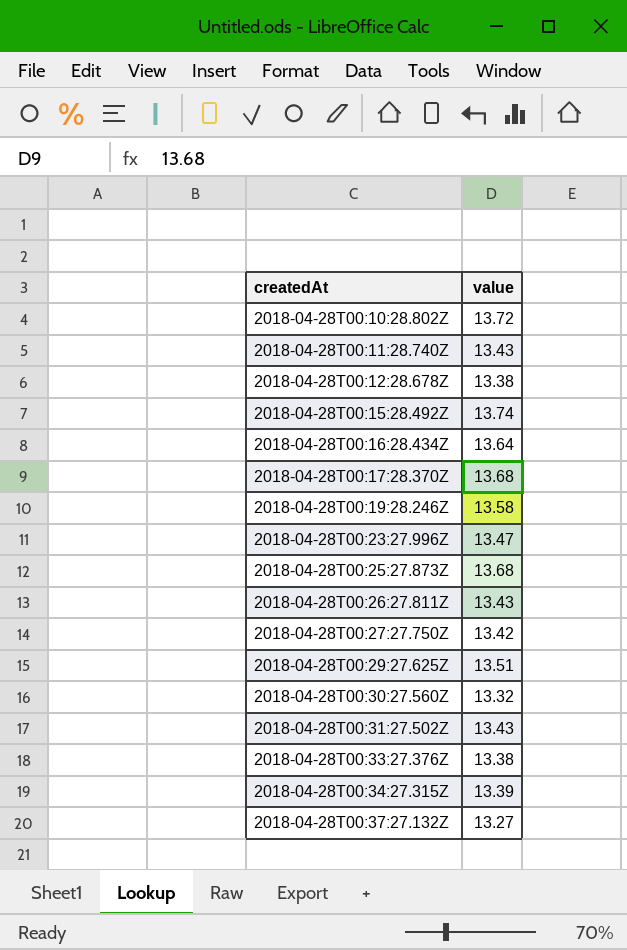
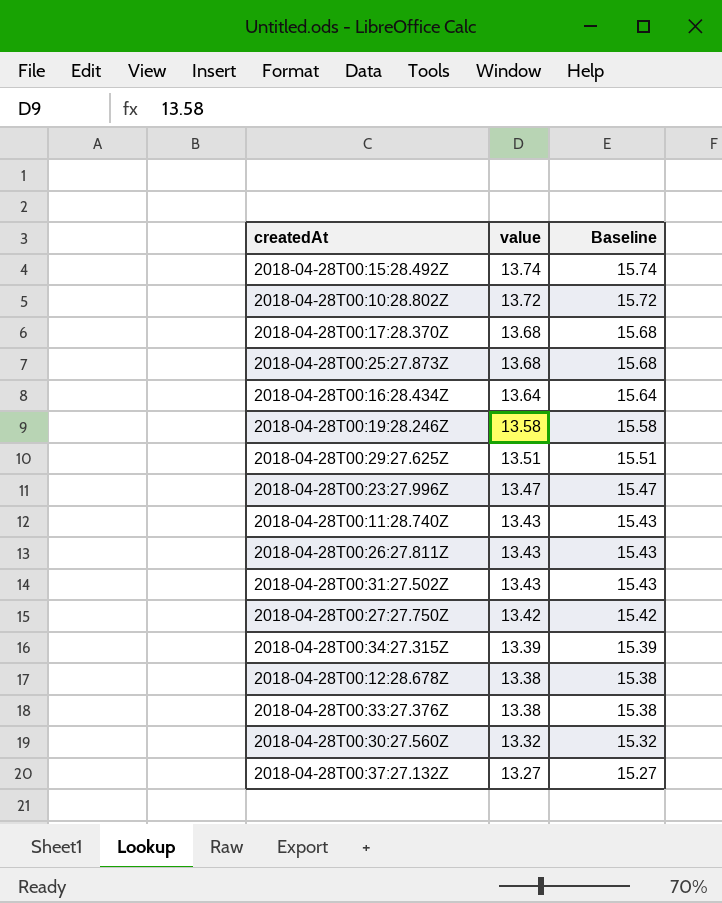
row order: createdAt ascending -> value descending
column Baseline | formula: none -> [value] + 2

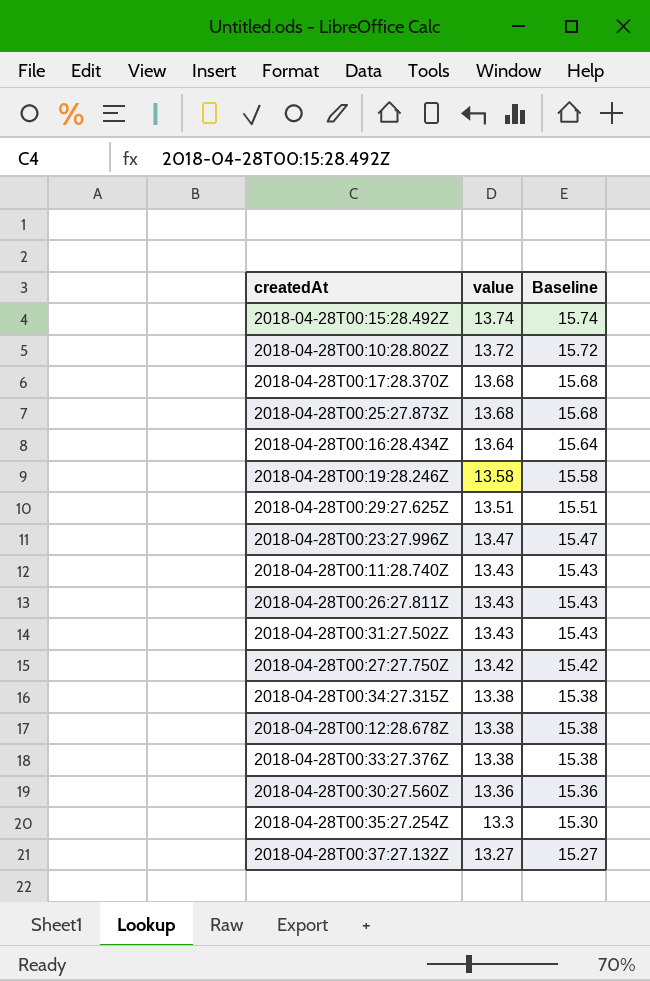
2018-04-28T00:34:27.315Z | value: 13.39 -> 13.38
2018-04-28T00:34:27.315Z | Baseline: 15.39 -> 15.38
2018-04-28T00:30:27.560Z | value: 13.32 -> 13.36
2018-04-28T00:30:27.560Z | Baseline: 15.32 -> 15.36
row 2018-04-28T00:35:27.254Z: none -> 13.3 | 15.30

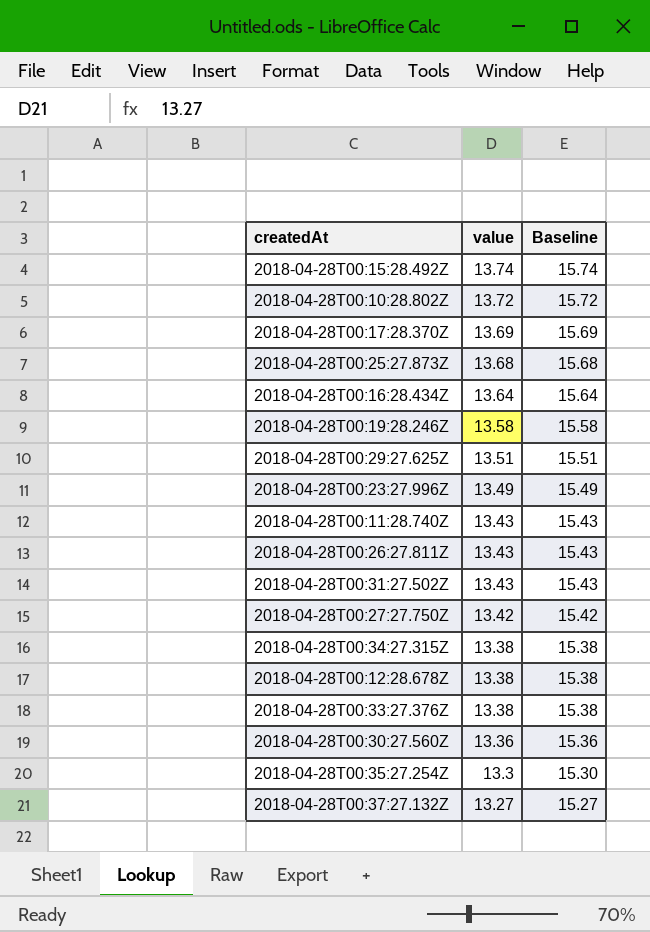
2018-04-28T00:17:28.370Z | value: 13.68 -> 13.69
2018-04-28T00:17:28.370Z | Baseline: 15.68 -> 15.69
2018-04-28T00:23:27.996Z | value: 13.47 -> 13.49
2018-04-28T00:23:27.996Z | Baseline: 15.47 -> 15.49

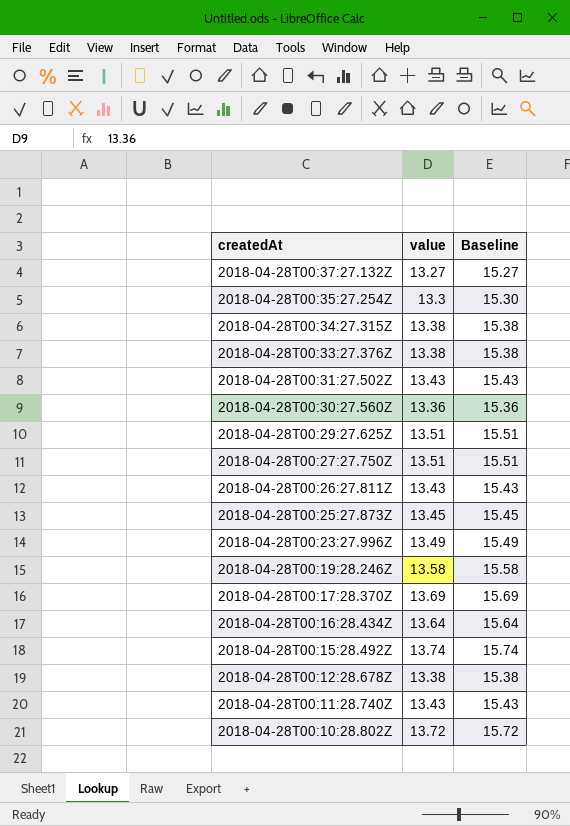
row order: value descending -> createdAt descending
2018-04-28T00:27:27.750Z | value: 13.42 -> 13.51
2018-04-28T00:27:27.750Z | Baseline: 15.42 -> 15.51
2018-04-28T00:25:27.873Z | value: 13.68 -> 13.45
2018-04-28T00:25:27.873Z | Baseline: 15.68 -> 15.45

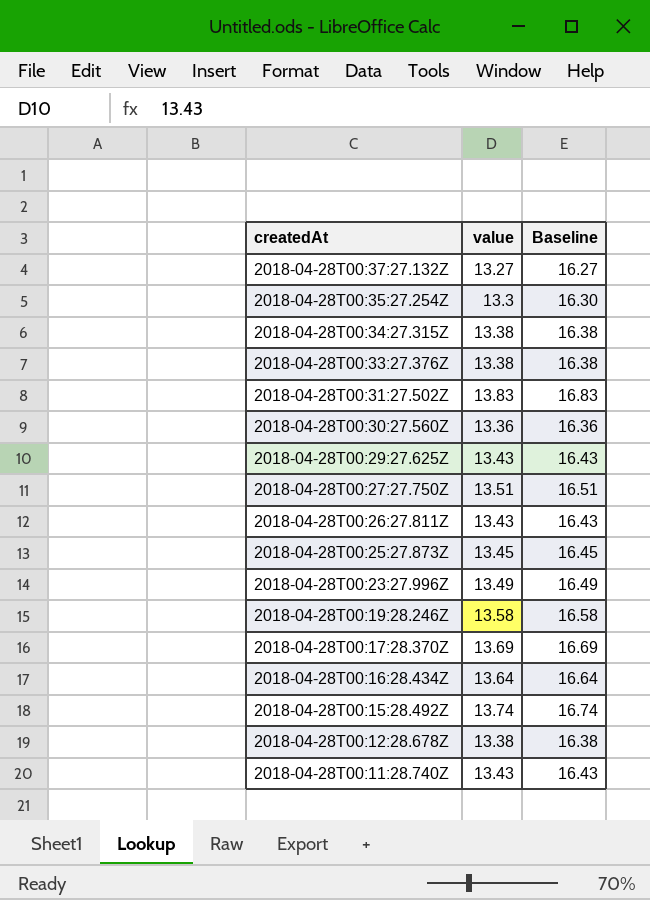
column Baseline | formula: [value] + 2 -> [value] + 3
row 2018-04-28T00:10:28.802Z: 13.72 | 15.72 -> none
2018-04-28T00:31:27.502Z | value: 13.43 -> 13.83
2018-04-28T00:29:27.625Z | value: 13.51 -> 13.43

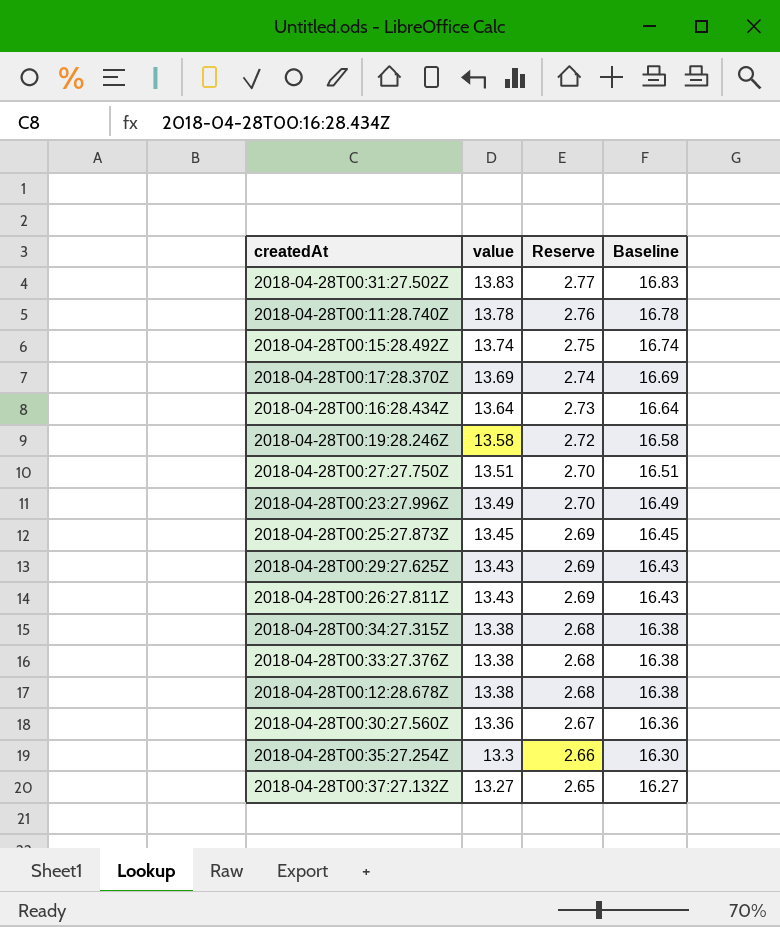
row order: createdAt descending -> value descending
column Reserve | formula: none -> [value] * 0.2
2018-04-28T00:11:28.740Z | value: 13.43 -> 13.78
2018-04-28T00:11:28.740Z | Baseline: 16.43 -> 16.78

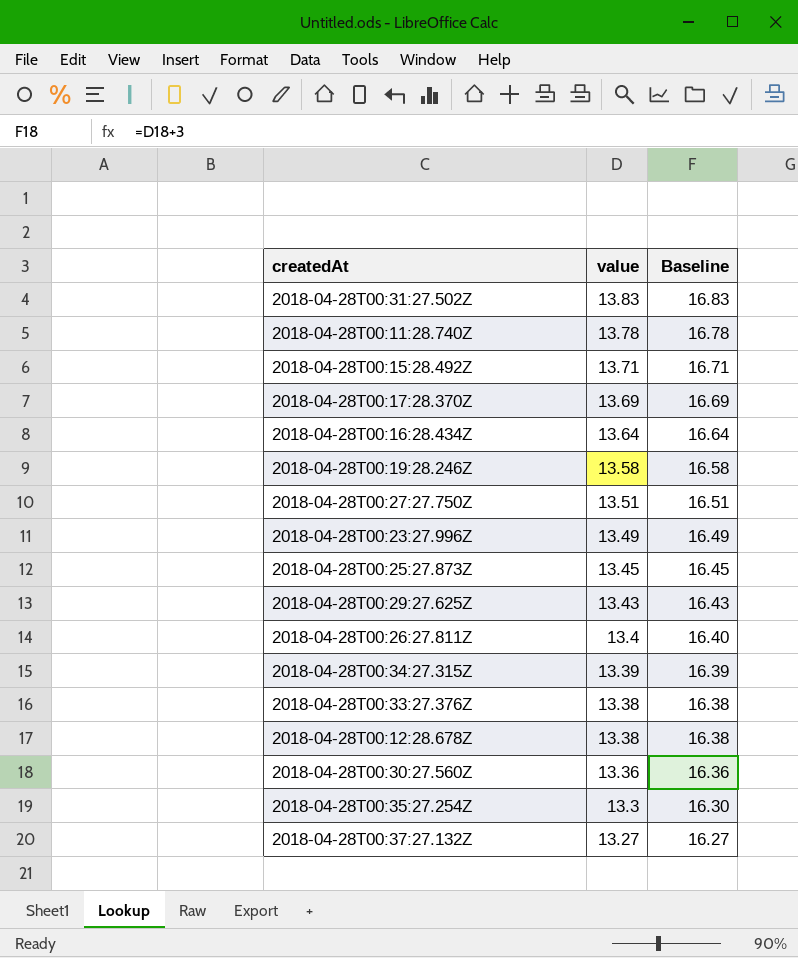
column Reserve | formula: [value] * 0.2 -> none
2018-04-28T00:15:28.492Z | value: 13.74 -> 13.71
2018-04-28T00:15:28.492Z | Baseline: 16.74 -> 16.71
2018-04-28T00:26:27.811Z | value: 13.43 -> 13.4
2018-04-28T00:26:27.811Z | Baseline: 16.43 -> 16.40
2018-04-28T00:34:27.315Z | value: 13.38 -> 13.39
2018-04-28T00:34:27.315Z | Baseline: 16.38 -> 16.39

